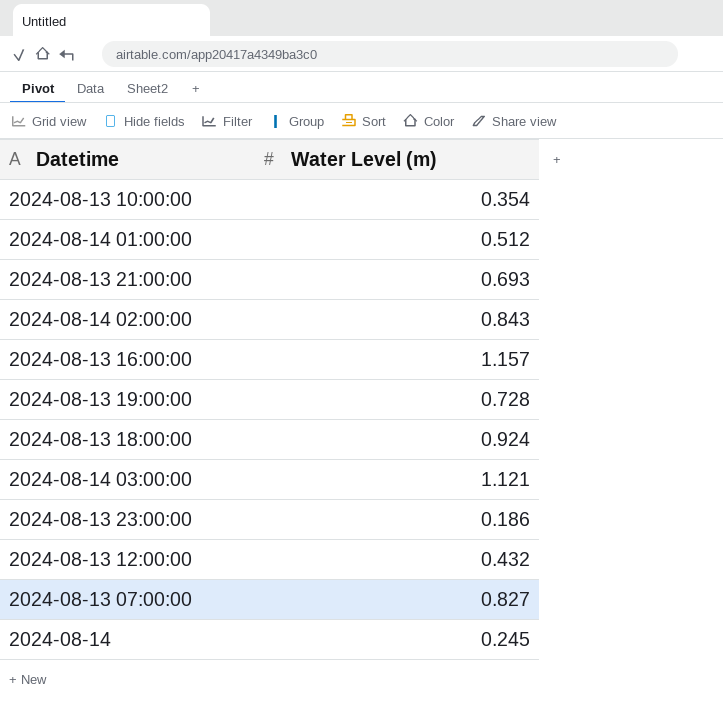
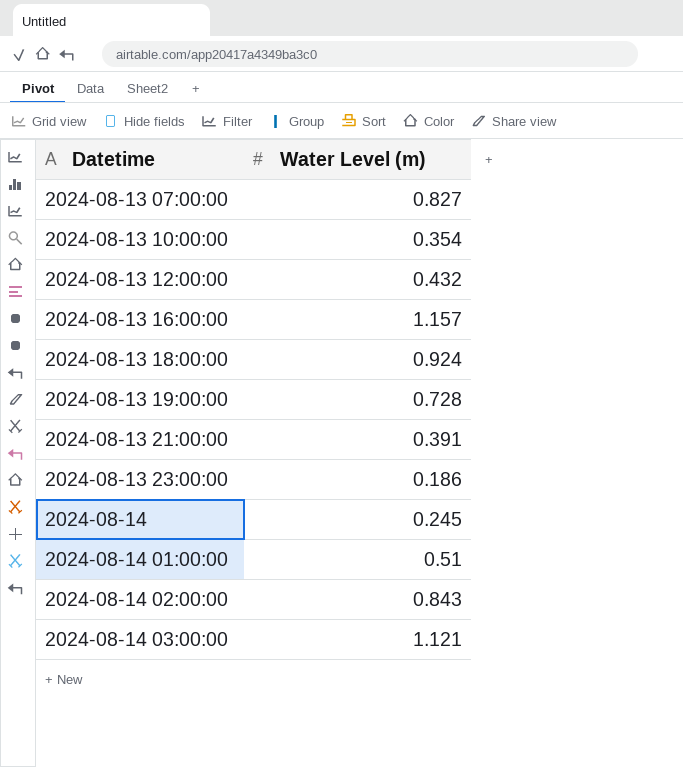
row order: none -> Datetime ascending
2024-08-13 21:00:00 | Water Level (m): 0.693 -> 0.391
2024-08-14 01:00:00 | Water Level (m): 0.512 -> 0.51

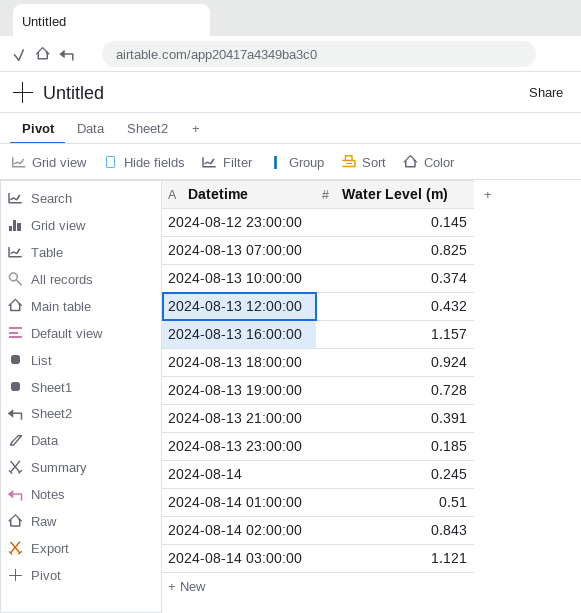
row 2024-08-12 23:00:00: none -> 0.145
2024-08-13 07:00:00 | Water Level (m): 0.827 -> 0.825
2024-08-13 10:00:00 | Water Level (m): 0.354 -> 0.374
2024-08-13 23:00:00 | Water Level (m): 0.186 -> 0.185

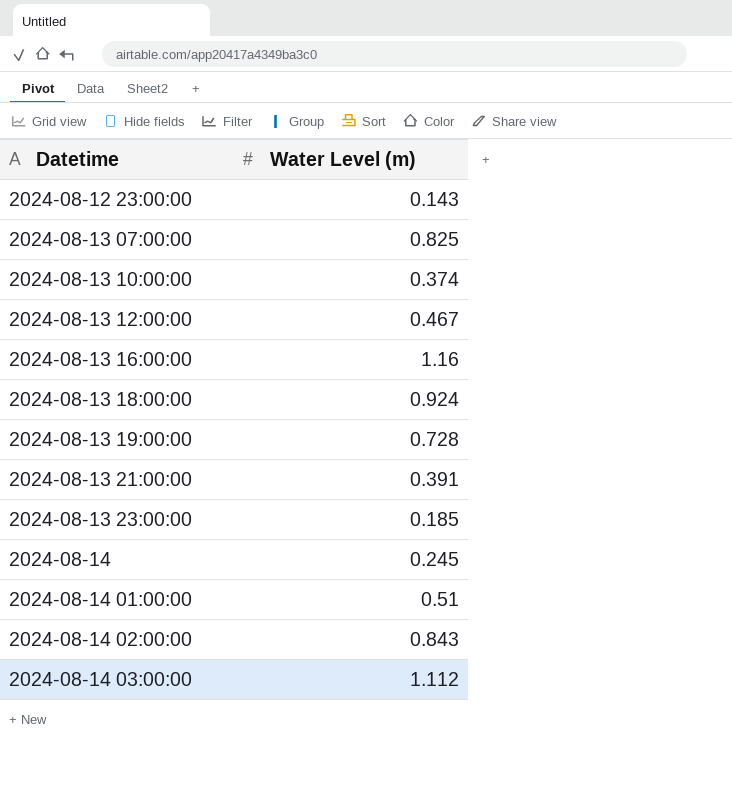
2024-08-12 23:00:00 | Water Level (m): 0.145 -> 0.143
2024-08-13 12:00:00 | Water Level (m): 0.432 -> 0.467
2024-08-13 16:00:00 | Water Level (m): 1.157 -> 1.16
2024-08-14 03:00:00 | Water Level (m): 1.121 -> 1.112

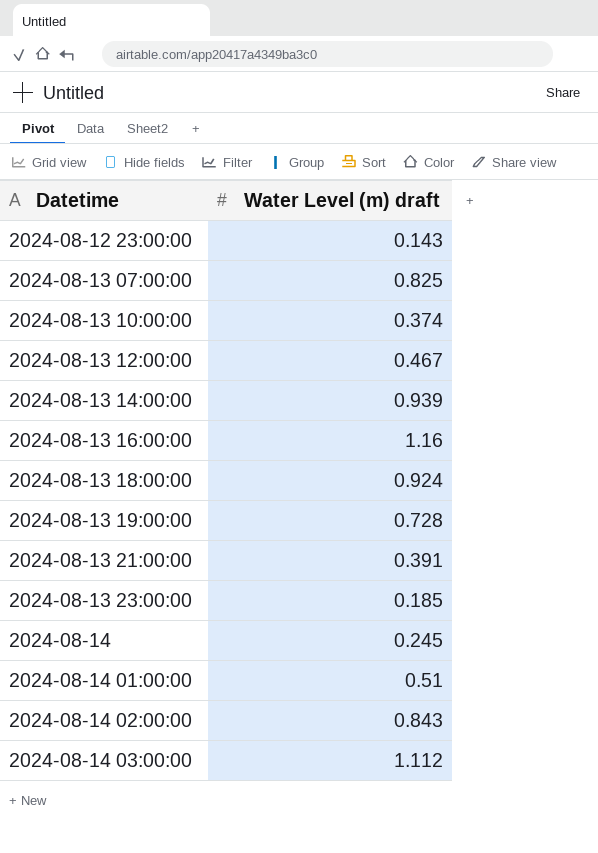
column name: Water Level (m) -> Water Level (m) draft
row 2024-08-13 14:00:00: none -> 0.939

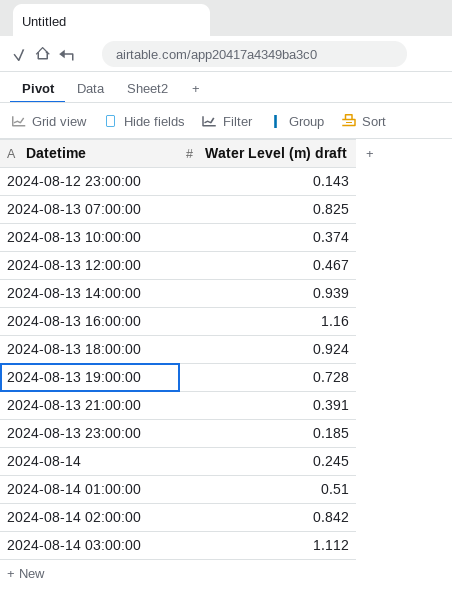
2024-08-14 02:00:00 | Water Level (m) draft: 0.843 -> 0.842

